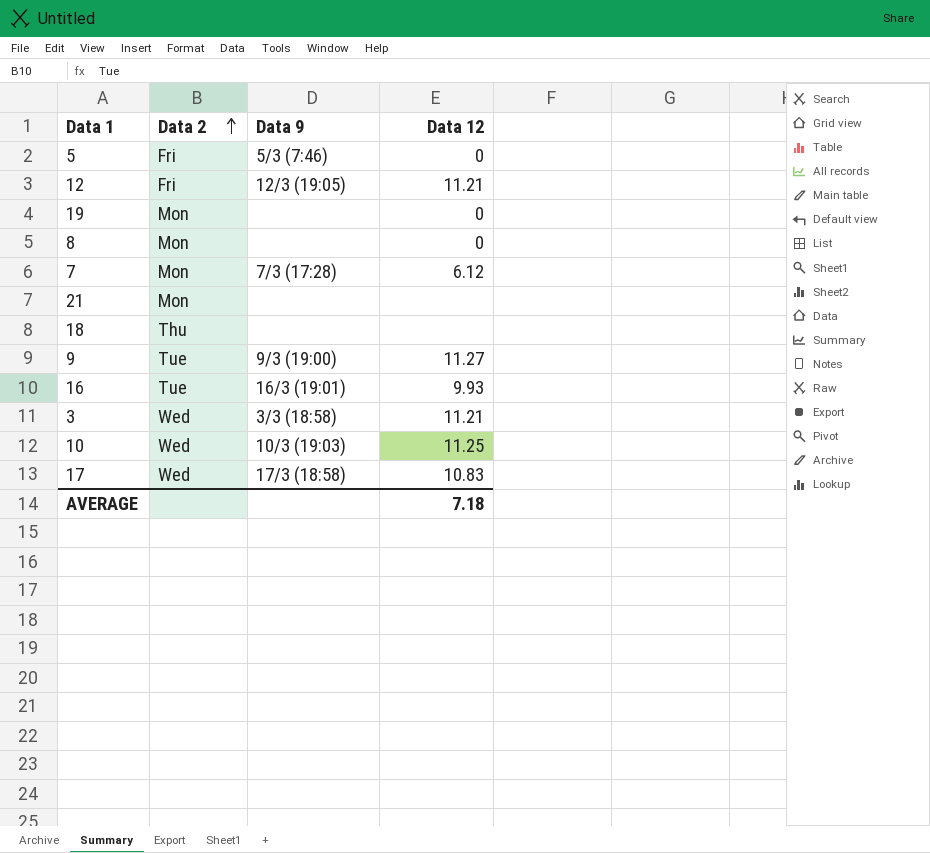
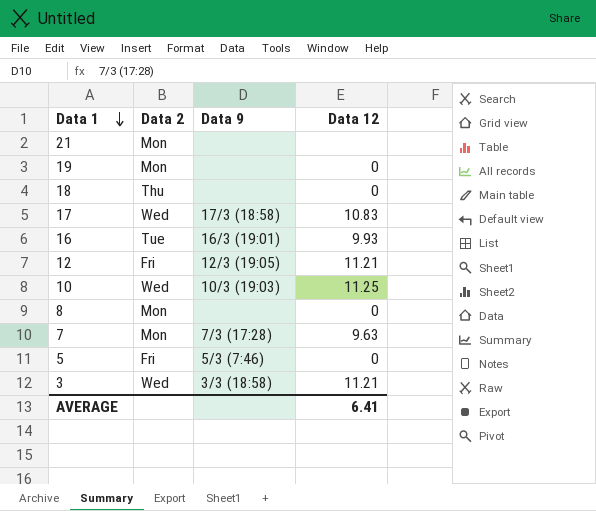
row order: Data 2 ascending -> Data 1 descending
row 9: Tue | 9/3 (19:00) | 11.27 -> none
18 | Data 12: none -> 0
7 | Data 12: 6.12 -> 9.63
AVERAGE | Data 12: 7.18 -> 6.41

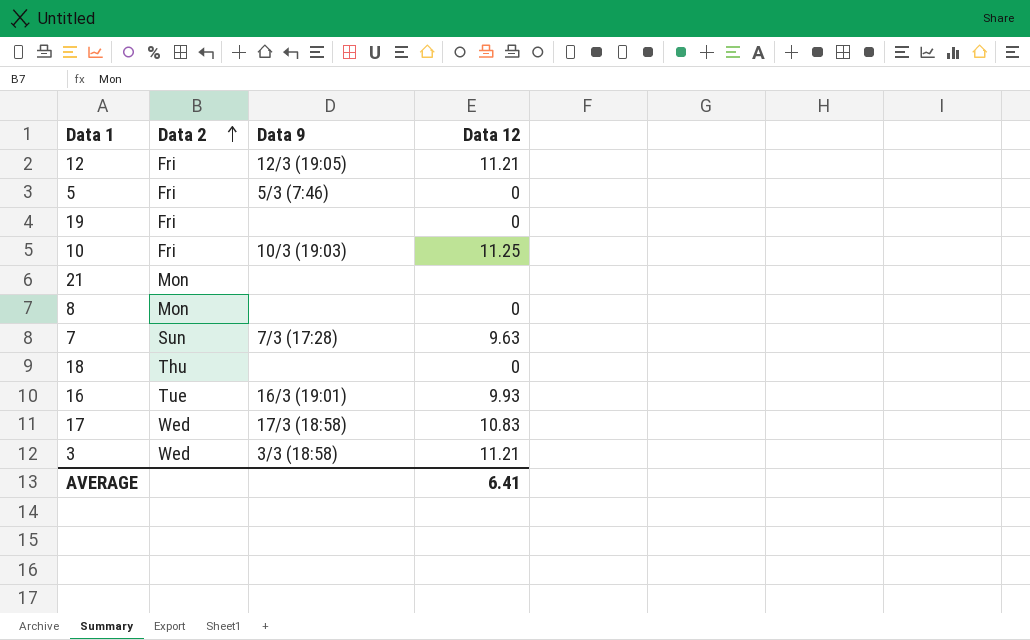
row order: Data 1 descending -> Data 2 ascending
19 | Data 2: Mon -> Fri
10 | Data 2: Wed -> Fri
7 | Data 2: Mon -> Sun

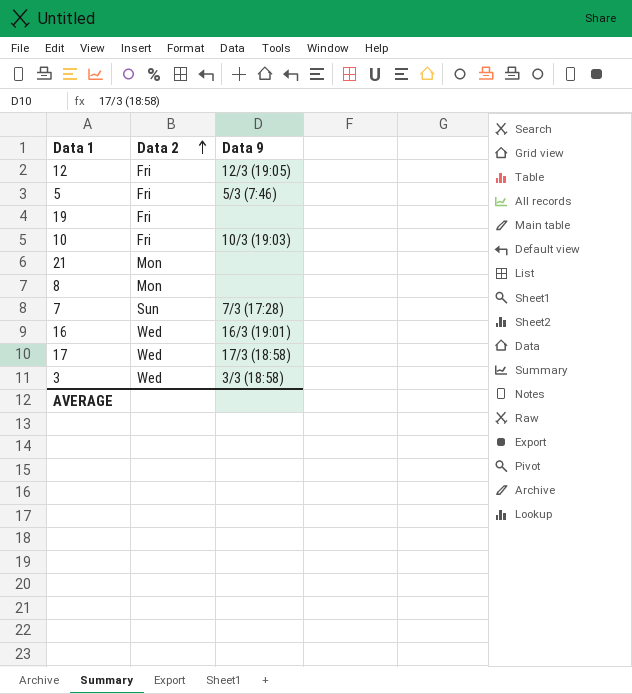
column Data 12 | position: 4 -> none
row 18: Thu | none | 0 -> none
16 | Data 2: Tue -> Wed

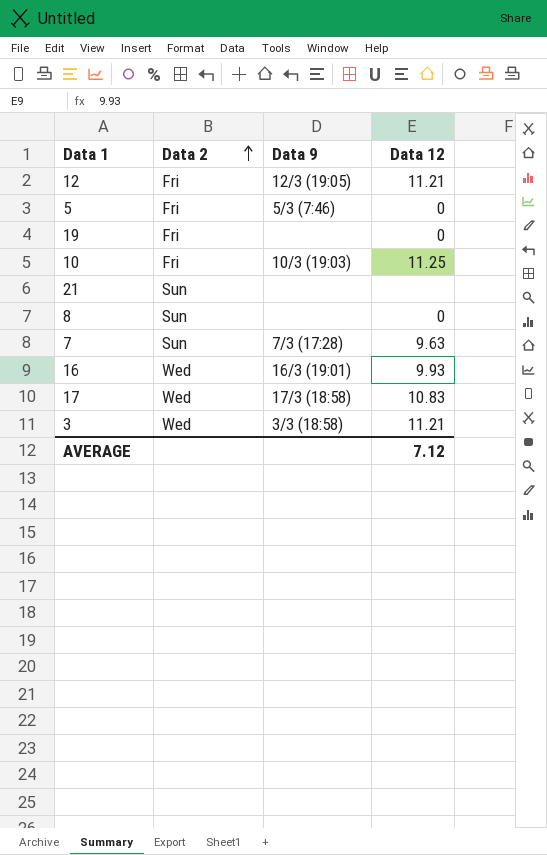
column Data 12 | position: none -> 4
21 | Data 2: Mon -> Sun
8 | Data 2: Mon -> Sun

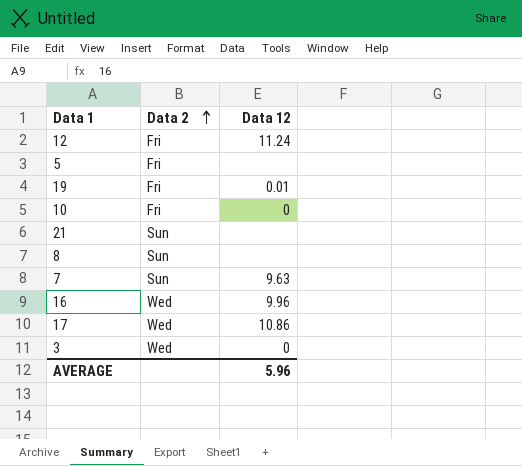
column Data 9 | position: 3 -> none
12 | Data 12: 11.21 -> 11.24
5 | Data 12: 0 -> none
19 | Data 12: 0 -> 0.01
10 | Data 12: 11.25 -> 0
8 | Data 12: 0 -> none
16 | Data 12: 9.93 -> 9.96
17 | Data 12: 10.83 -> 10.86
3 | Data 12: 11.21 -> 0
AVERAGE | Data 12: 7.12 -> 5.96

